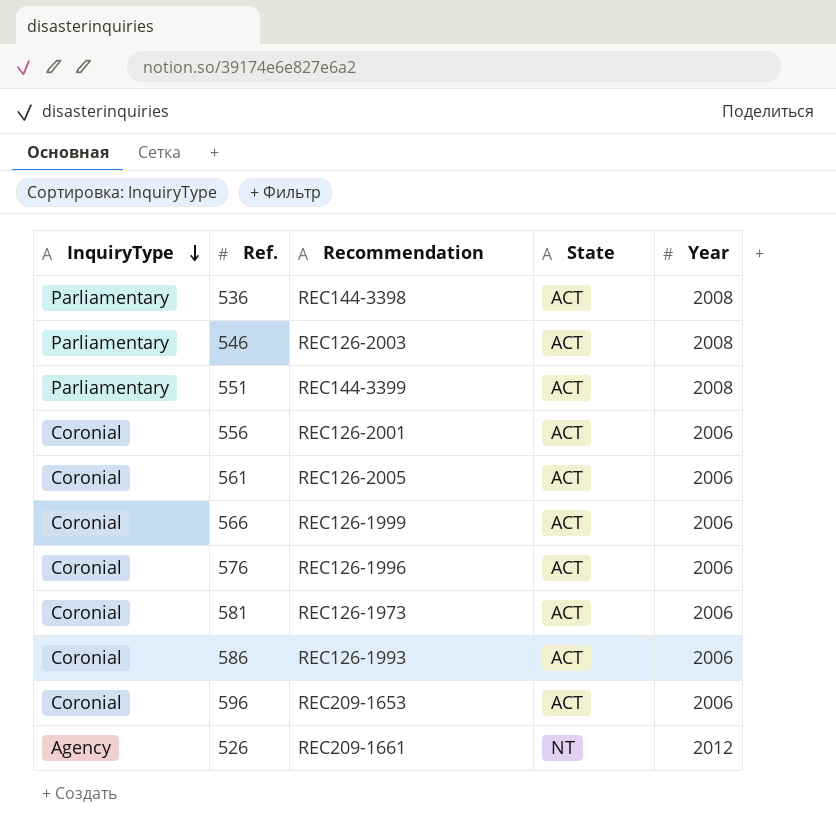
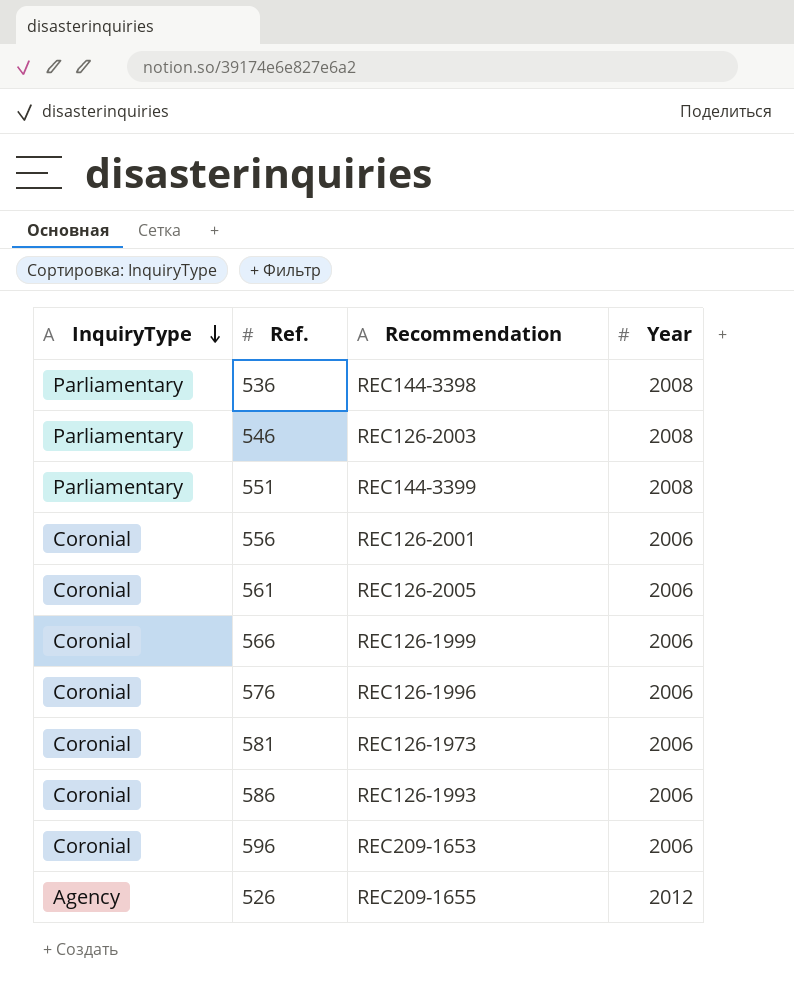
column State | position: 4 -> none
526 | Recommendation: REC209-1661 -> REC209-1655

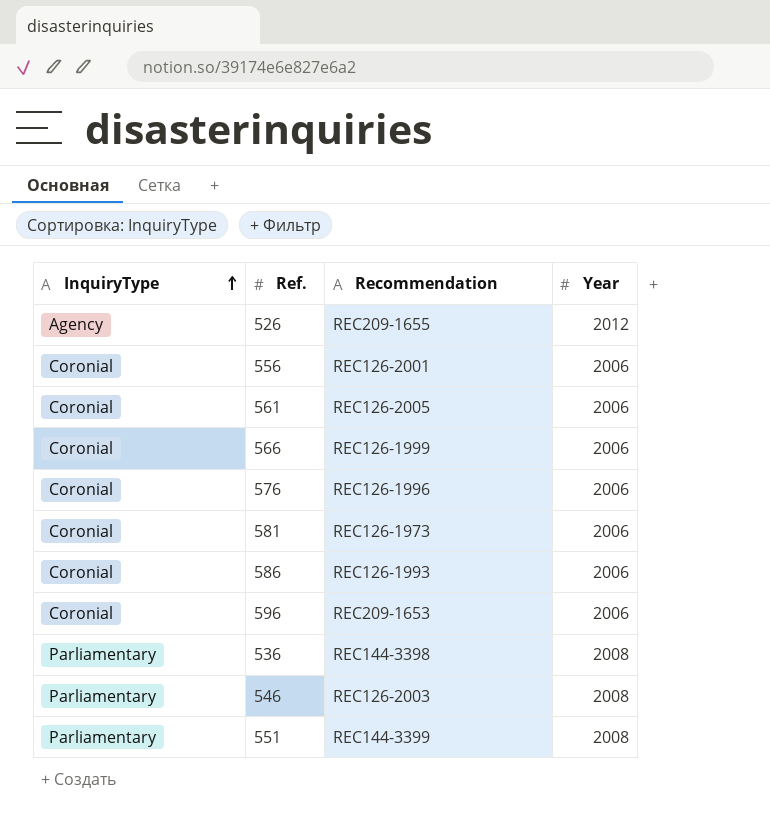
row order: InquiryType descending -> InquiryType ascending

